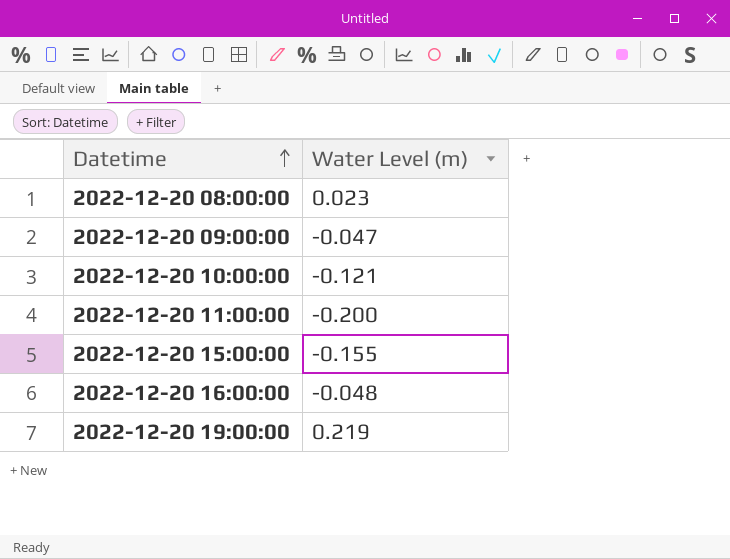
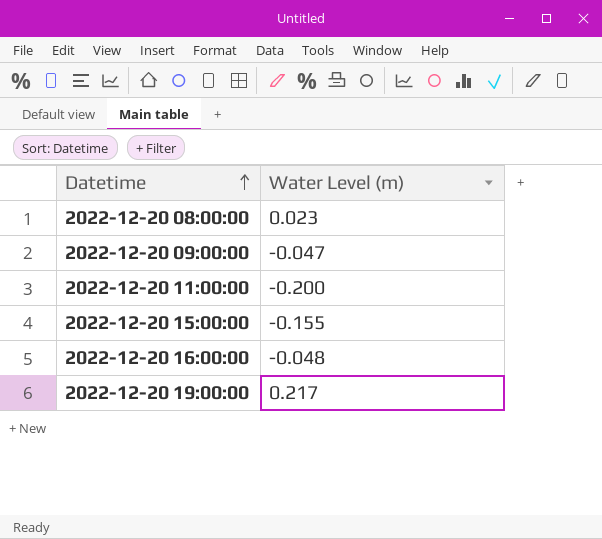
row 2022-12-20 10:00:00: -0.121 -> none
2022-12-20 19:00:00 | Water Level (m): 0.219 -> 0.217

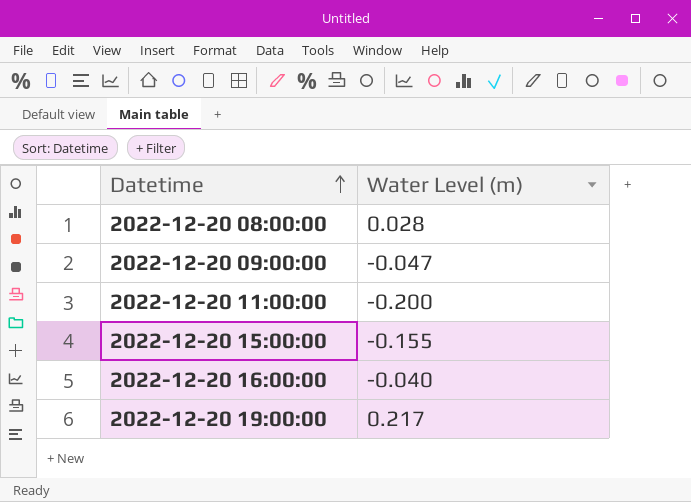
2022-12-20 08:00:00 | Water Level (m): 0.023 -> 0.028
2022-12-20 16:00:00 | Water Level (m): -0.048 -> -0.040

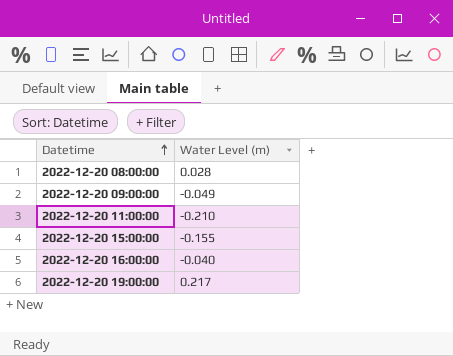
2022-12-20 09:00:00 | Water Level (m): -0.047 -> -0.049
2022-12-20 11:00:00 | Water Level (m): -0.200 -> -0.210

